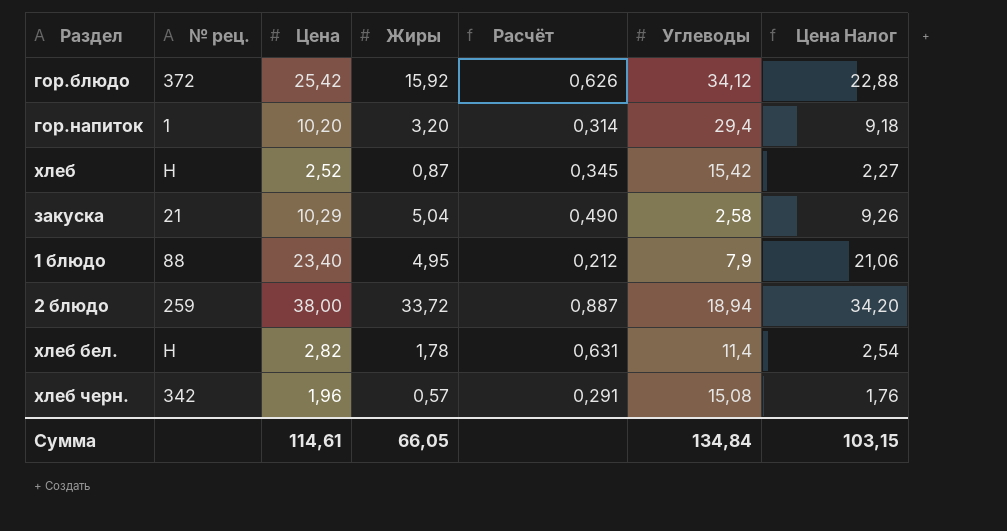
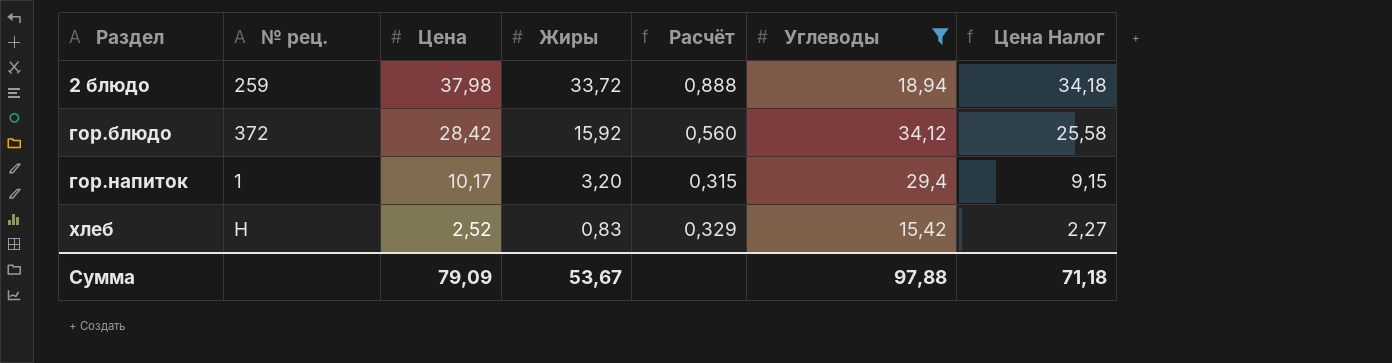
filter: none -> Углеводы >= 15,42
row order: none -> Раздел ascending
2 блюдо | Цена: 38,00 -> 37,98
2 блюдо | Расчёт: 0,887 -> 0,888
2 блюдо | Цена Налог: 34,20 -> 34,18
гор.блюдо | Цена: 25,42 -> 28,42
гор.блюдо | Расчёт: 0,626 -> 0,560
гор.блюдо | Цена Налог: 22,88 -> 25,58
гор.напиток | Цена: 10,20 -> 10,17
гор.напиток | Расчёт: 0,314 -> 0,315
гор.напиток | Цена Налог: 9,18 -> 9,15
хлеб | Жиры: 0,87 -> 0,83
хлеб | Расчёт: 0,345 -> 0,329
Сумма | Цена: 114,61 -> 79,09
Сумма | Жиры: 66,05 -> 53,67
Сумма | Углеводы: 134,84 -> 97,88
Сумма | Цена Налог: 103,15 -> 71,18

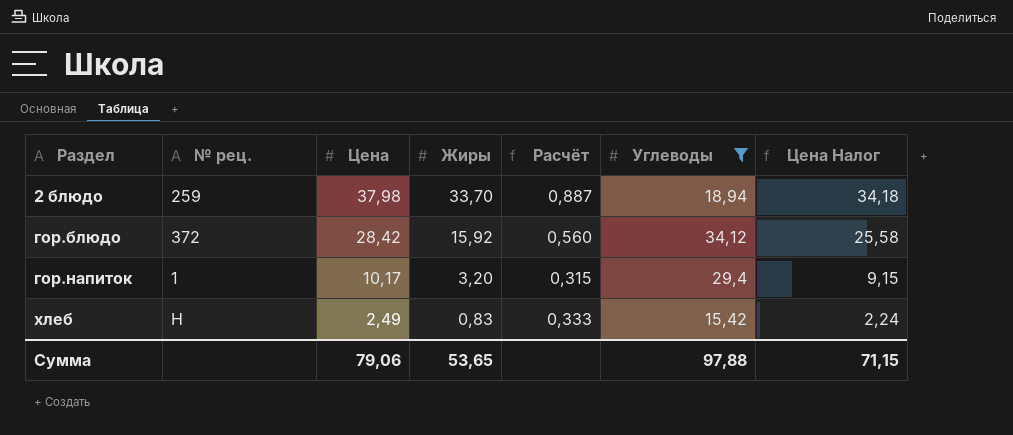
2 блюдо | Жиры: 33,72 -> 33,70
2 блюдо | Расчёт: 0,888 -> 0,887
хлеб | Цена: 2,52 -> 2,49
хлеб | Расчёт: 0,329 -> 0,333
хлеб | Цена Налог: 2,27 -> 2,24
Сумма | Цена: 79,09 -> 79,06
Сумма | Жиры: 53,67 -> 53,65
Сумма | Цена Налог: 71,18 -> 71,15

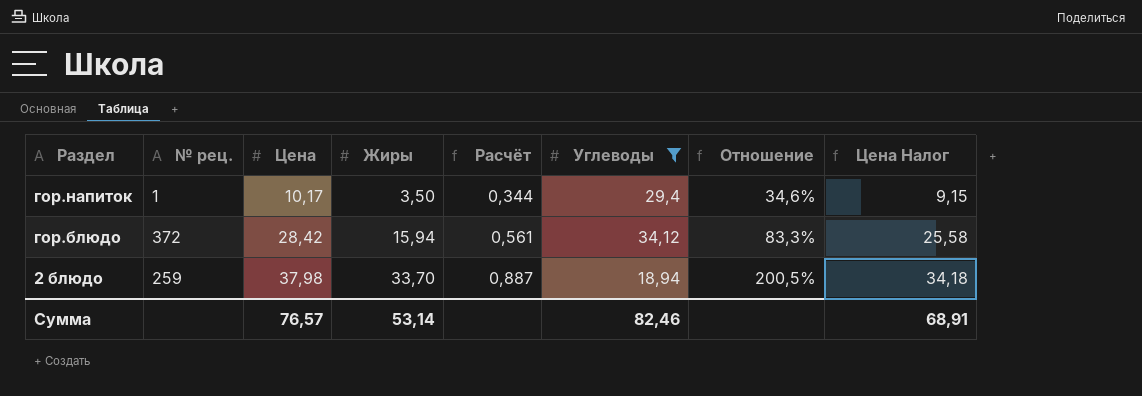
row order: Раздел ascending -> Раздел descending
column Отношение | formula: none -> [Цена] / [Углеводы]
row хлеб: Н | 2,49 | 0,83 | 0,333 | 15,42 | 2,24 -> none
гор.напиток | Жиры: 3,20 -> 3,50
гор.напиток | Расчёт: 0,315 -> 0,344
гор.блюдо | Жиры: 15,92 -> 15,94
гор.блюдо | Расчёт: 0,560 -> 0,561
Сумма | Цена: 79,06 -> 76,57
Сумма | Жиры: 53,65 -> 53,14
Сумма | Углеводы: 97,88 -> 82,46
Сумма | Цена Налог: 71,15 -> 68,91

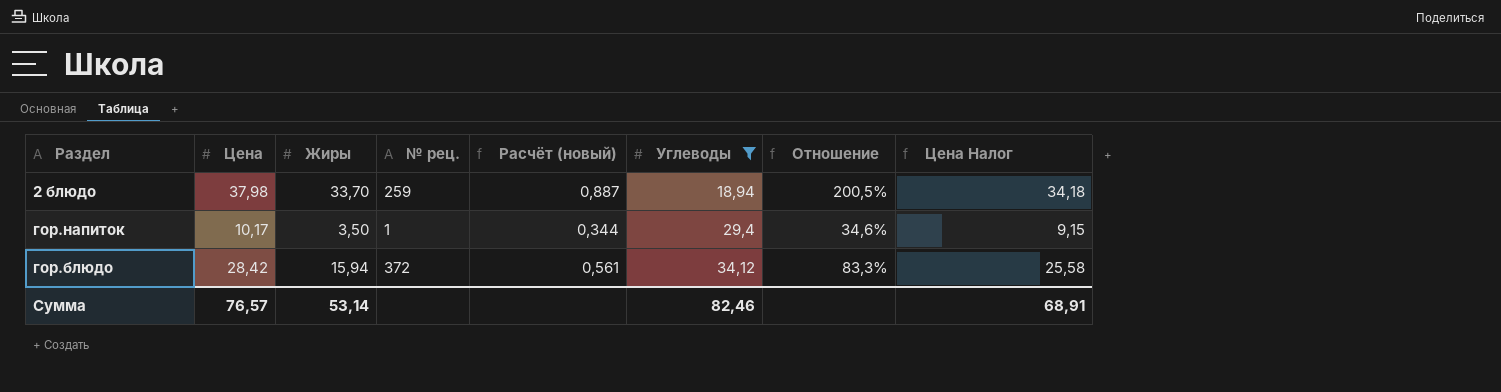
row order: Раздел descending -> Углеводы ascending
column № рец. | position: 2 -> 4
column name: Расчёт -> Расчёт (новый)

